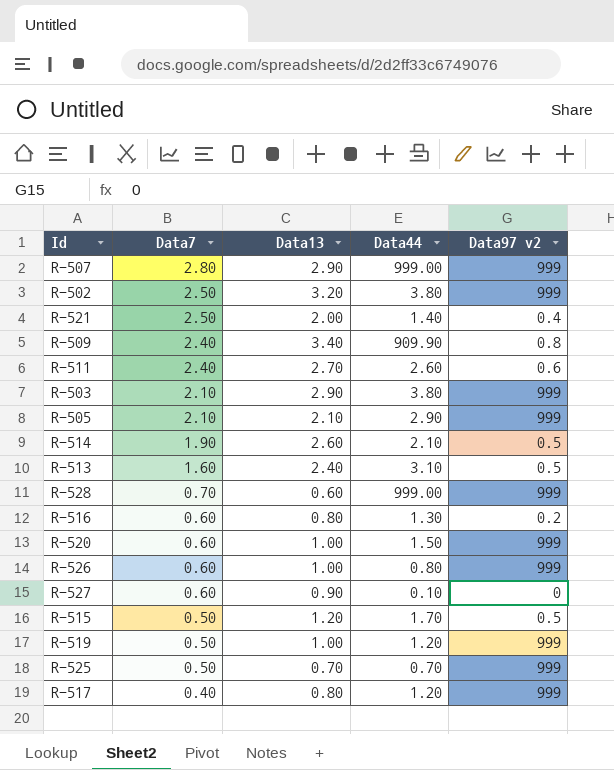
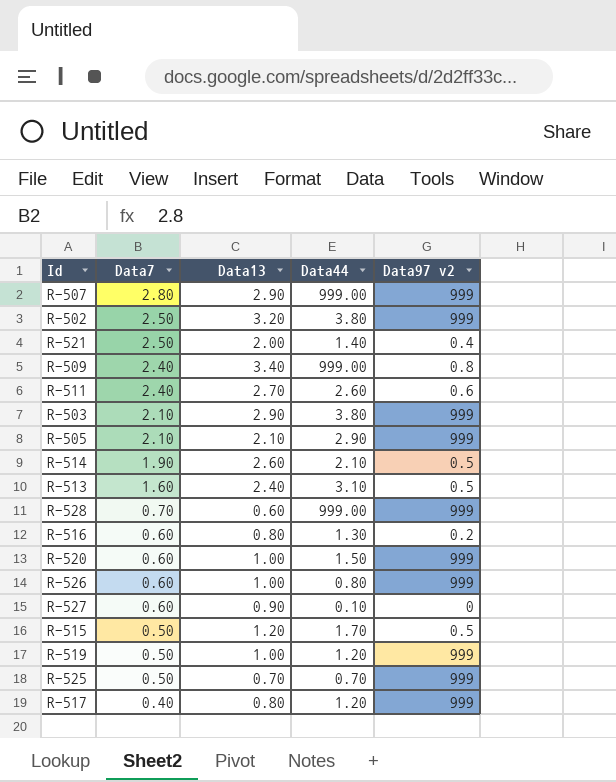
R-509 | Data44: 909.90 -> 999.00

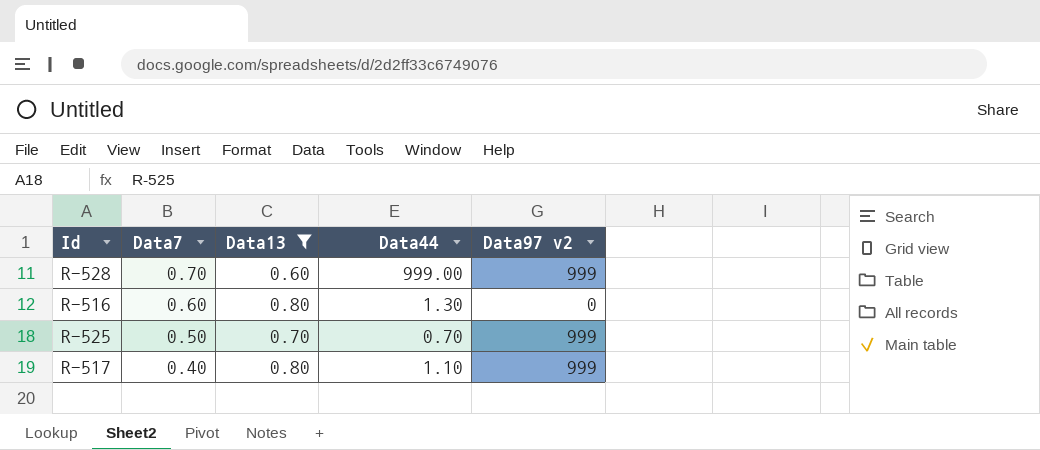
filter: none -> Data13 <= 0.80
R-516 | Data97 v2: 0.2 -> 0
R-517 | Data44: 1.20 -> 1.10

